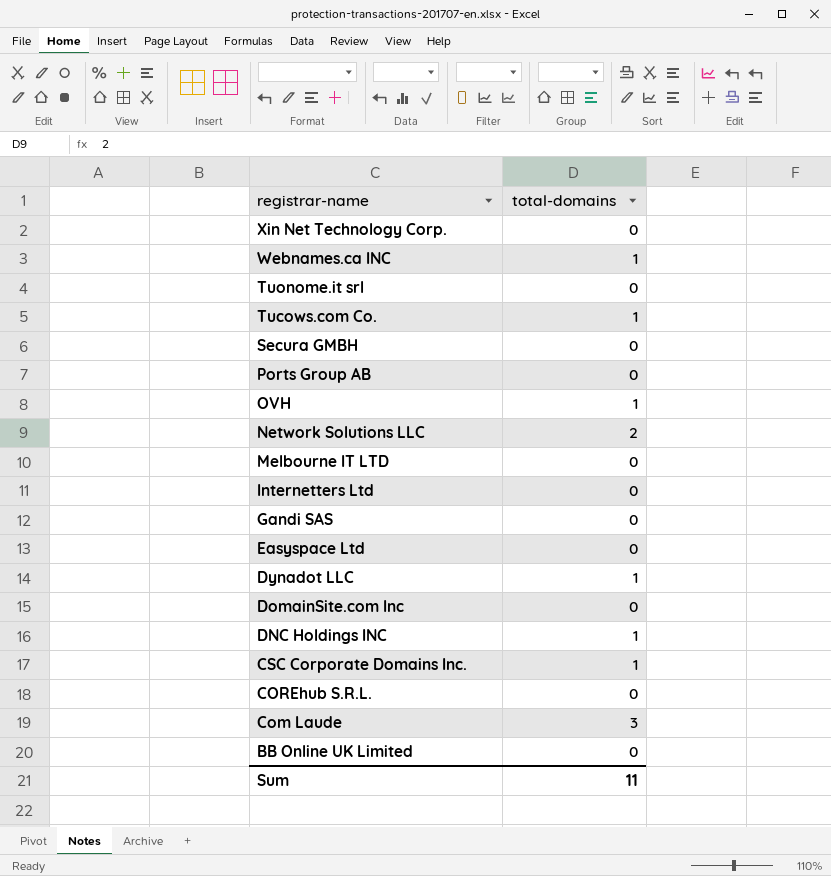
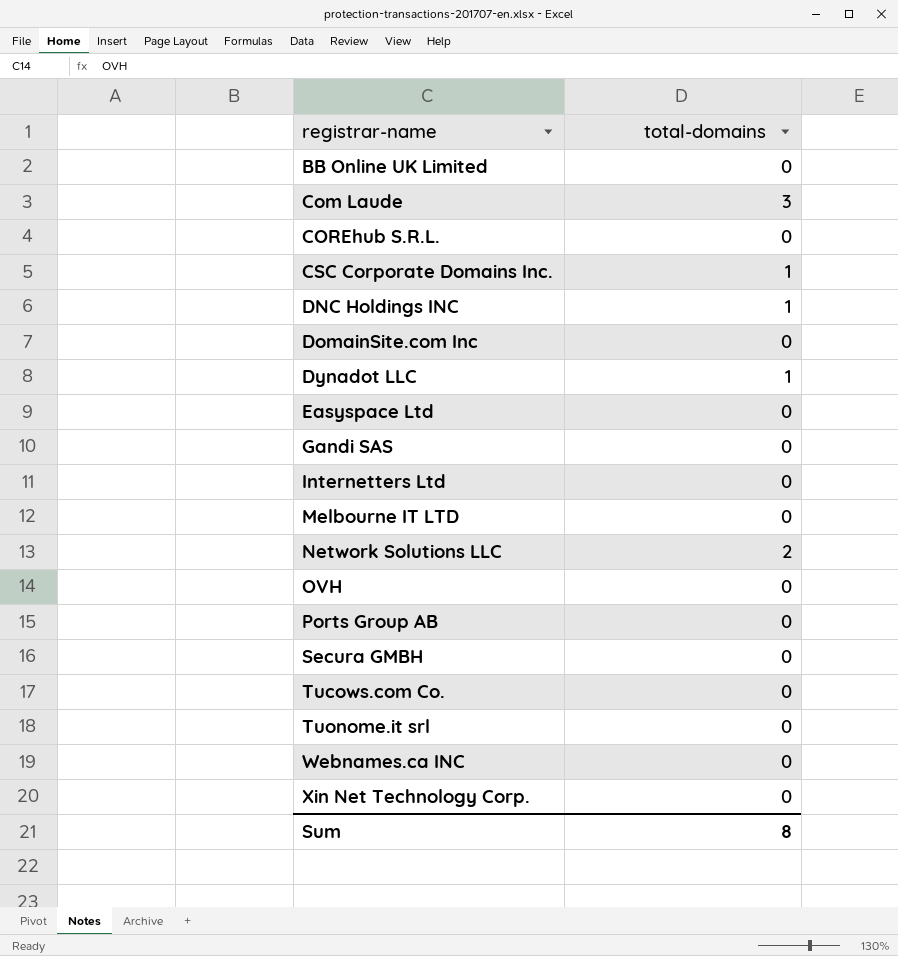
row order: registrar-name descending -> registrar-name ascending
OVH | total-domains: 1 -> 0
Tucows.com Co. | total-domains: 1 -> 0
Webnames.ca INC | total-domains: 1 -> 0
Sum | total-domains: 11 -> 8

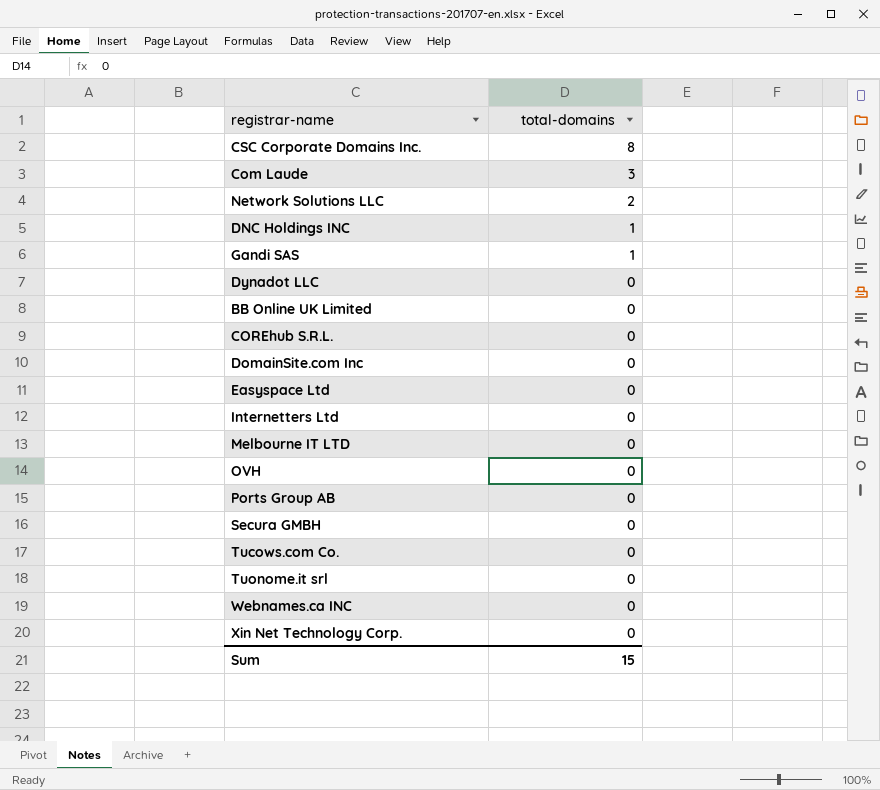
row order: registrar-name ascending -> total-domains descending
CSC Corporate Domains Inc. | total-domains: 1 -> 8
Gandi SAS | total-domains: 0 -> 1
Dynadot LLC | total-domains: 1 -> 0
Sum | total-domains: 8 -> 15

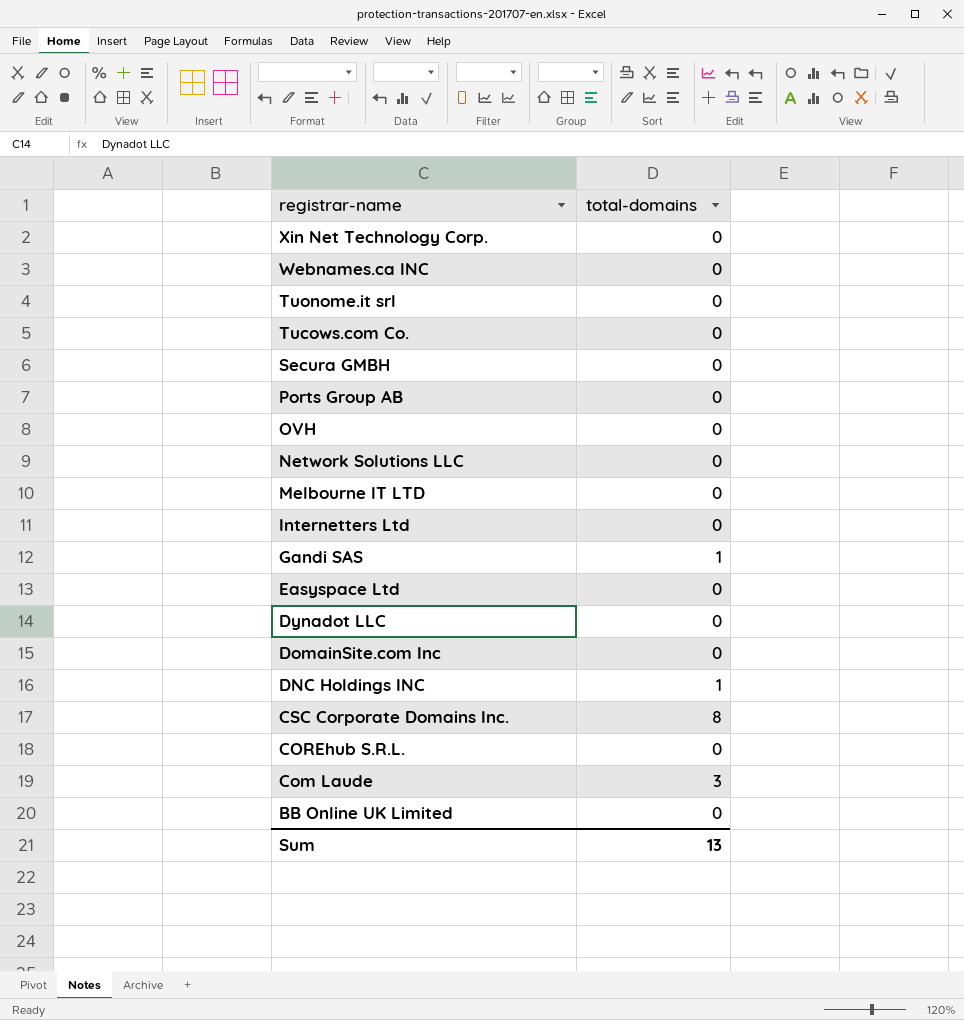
row order: total-domains descending -> registrar-name descending
Network Solutions LLC | total-domains: 2 -> 0
Sum | total-domains: 15 -> 13

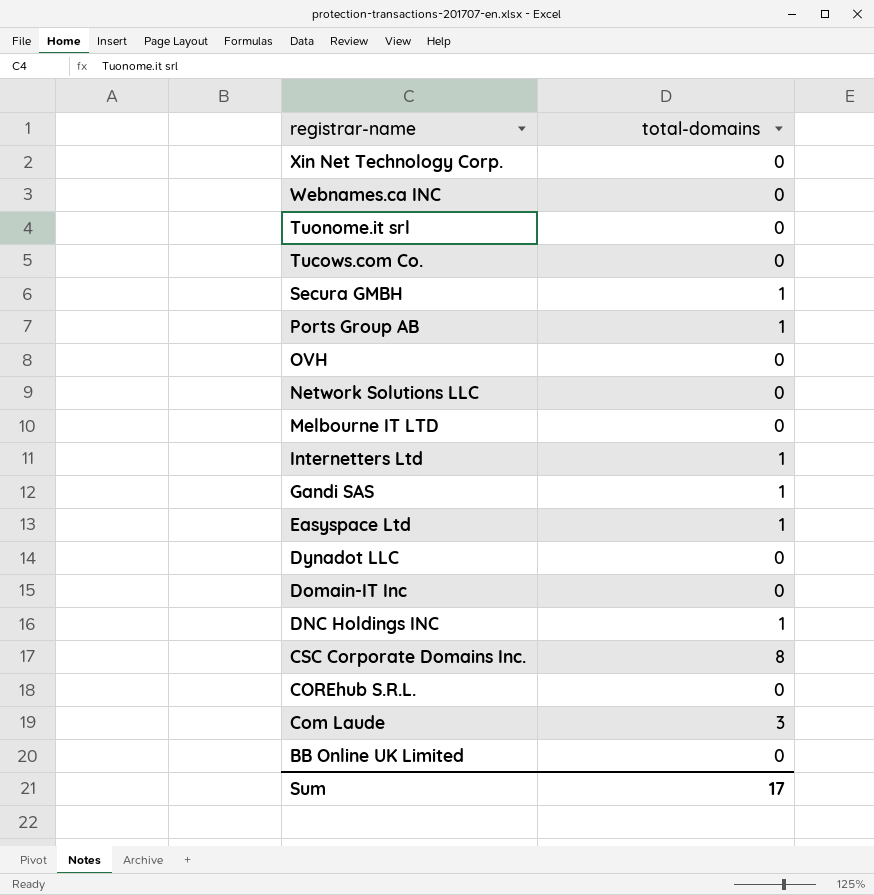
row DomainSite.com Inc: 0 -> none
Secura GMBH | total-domains: 0 -> 1
Ports Group AB | total-domains: 0 -> 1
Internetters Ltd | total-domains: 0 -> 1
Easyspace Ltd | total-domains: 0 -> 1
row Domain-IT Inc: none -> 0
Sum | total-domains: 13 -> 17

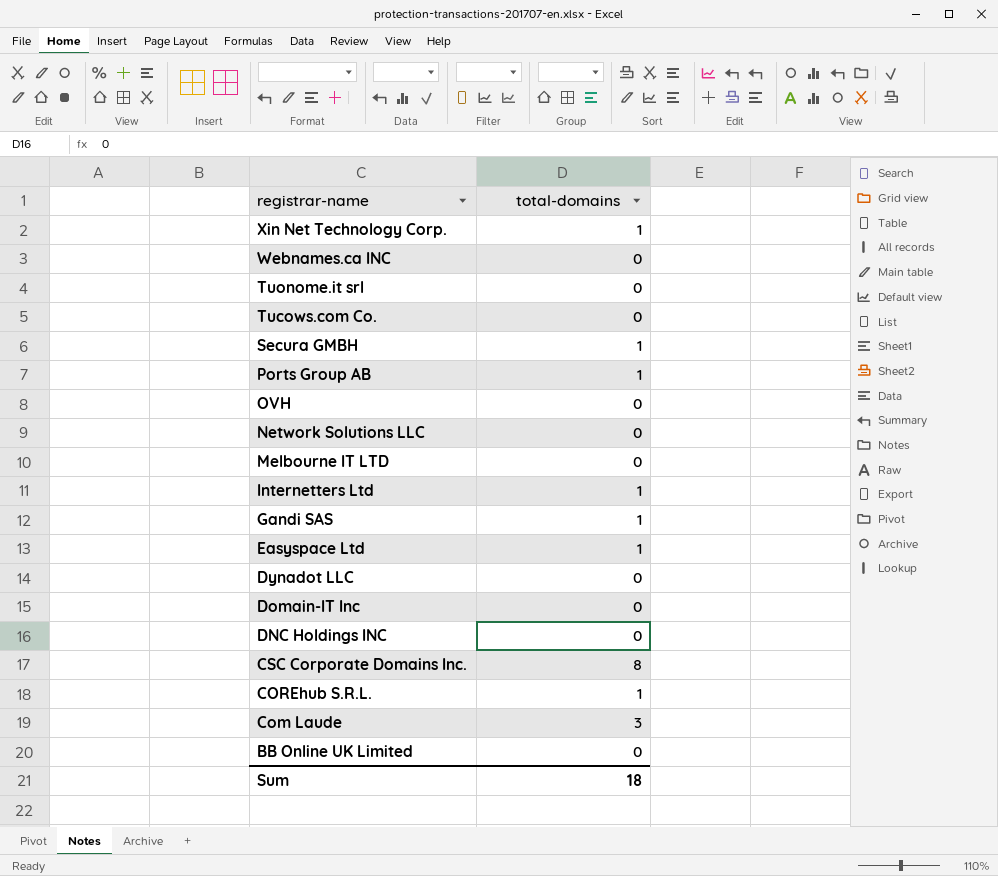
Xin Net Technology Corp. | total-domains: 0 -> 1
DNC Holdings INC | total-domains: 1 -> 0
COREhub S.R.L. | total-domains: 0 -> 1
Sum | total-domains: 17 -> 18

